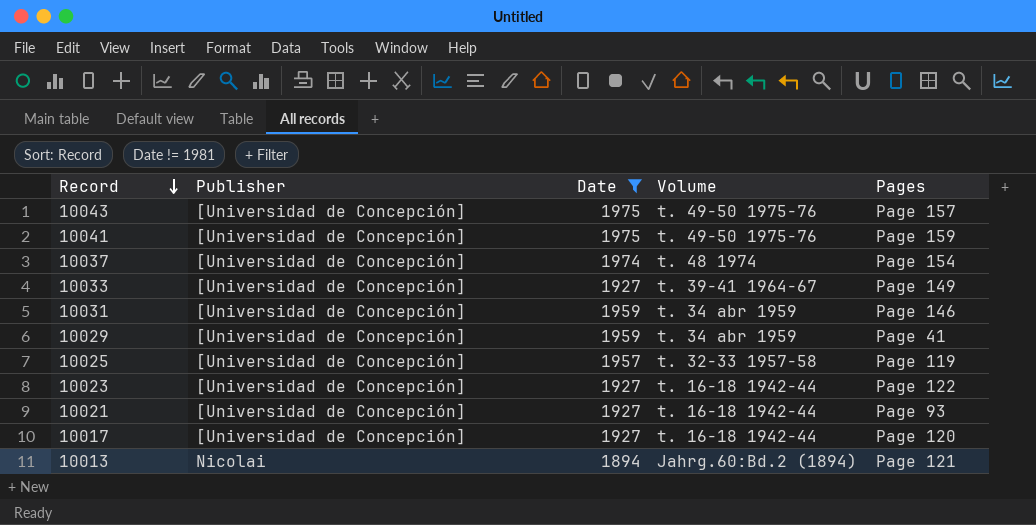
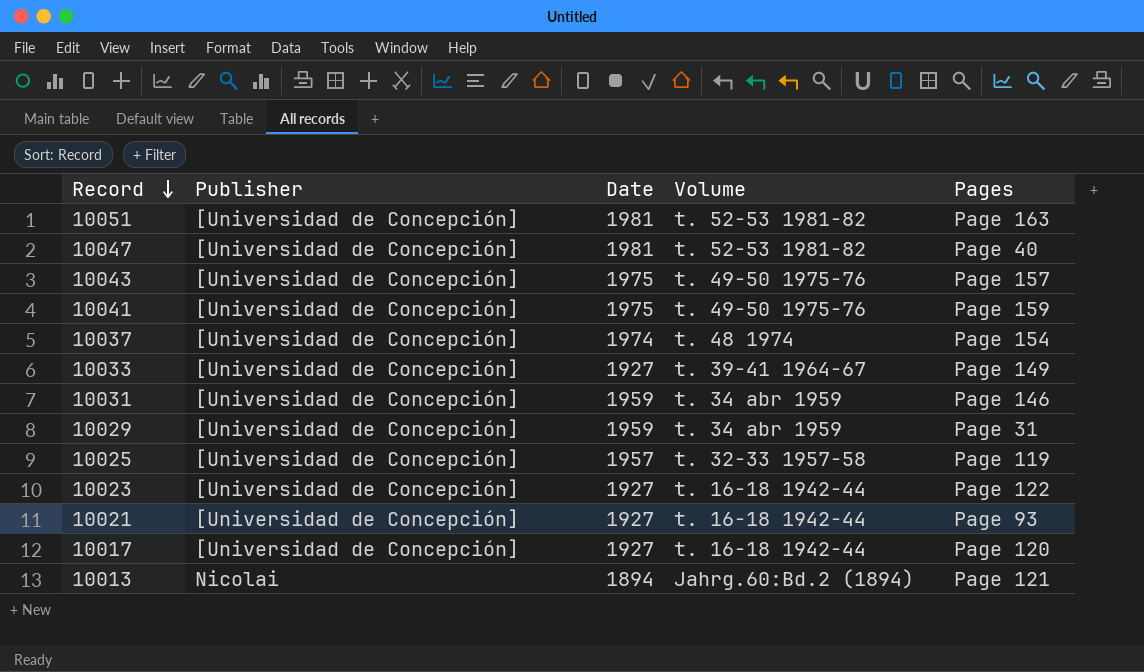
filter: Date != 1981 -> none
10029 | Pages: Page 41 -> Page 31

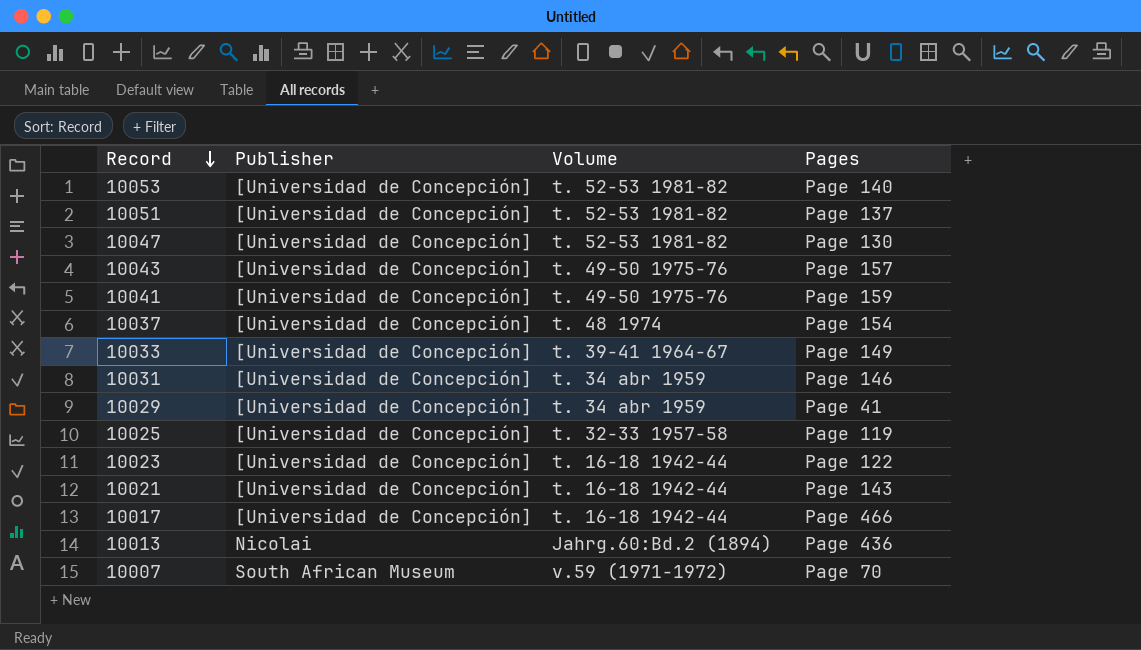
column Date | position: 3 -> none
row 10053: none -> [Universidad de Concepción] | t. 52-53 1981-82 | Page 140
10051 | Pages: Page 163 -> Page 137
10047 | Pages: Page 40 -> Page 130
10029 | Pages: Page 31 -> Page 41
10021 | Pages: Page 93 -> Page 143
10017 | Pages: Page 120 -> Page 466
10013 | Pages: Page 121 -> Page 436
row 10007: none -> South African Museum | v.59 (1971-1972) | Page 70

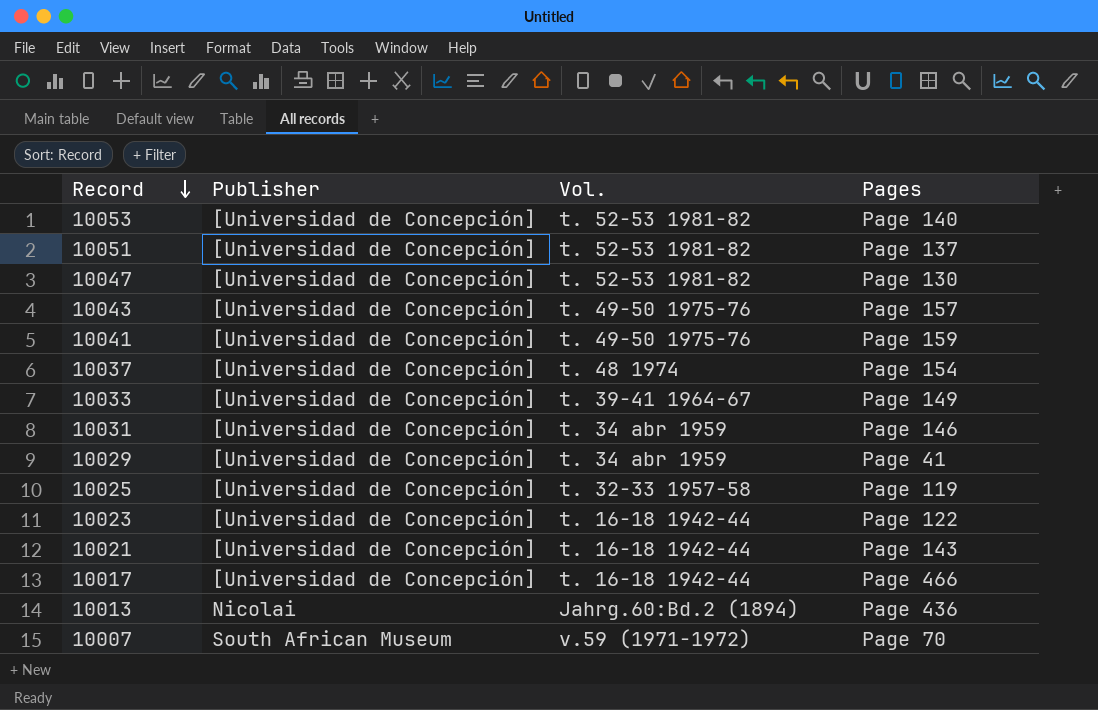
column name: Volume -> Vol.

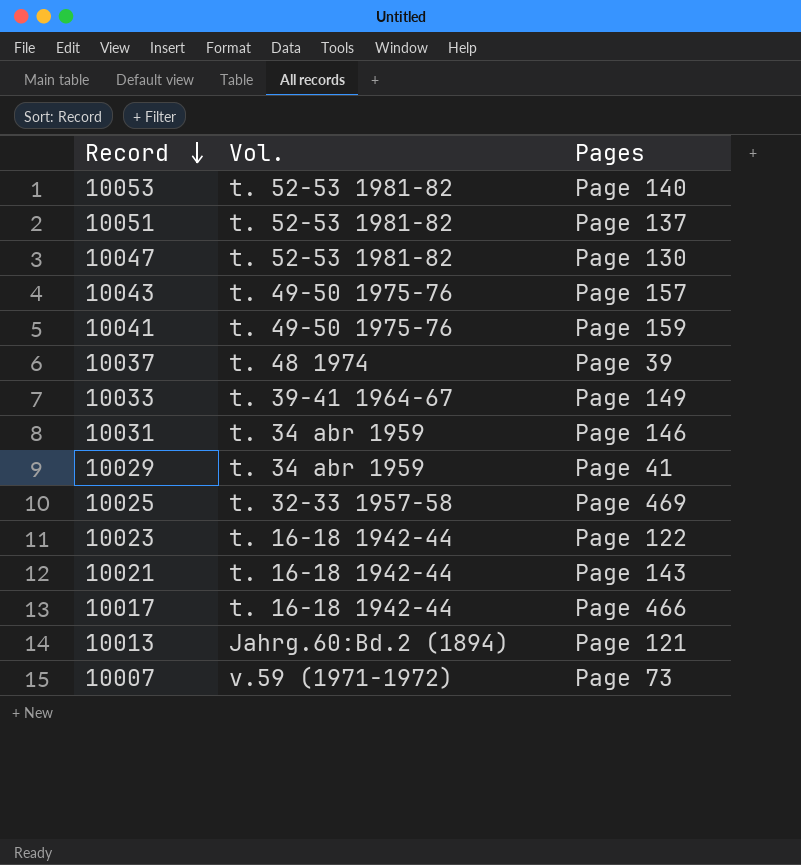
column Publisher | position: 2 -> none
10037 | Pages: Page 154 -> Page 39
10025 | Pages: Page 119 -> Page 469
10013 | Pages: Page 436 -> Page 121
10007 | Pages: Page 70 -> Page 73

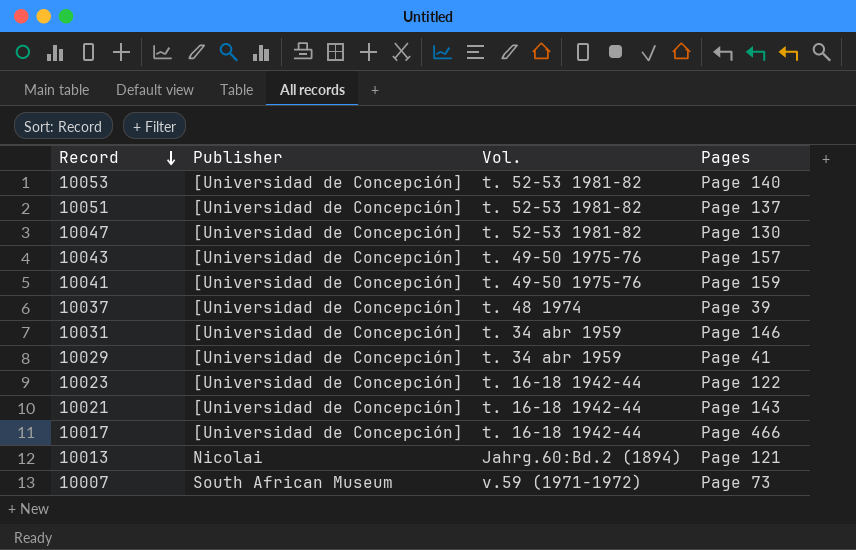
column Publisher | position: none -> 2
row 10033: t. 39-41 1964-67 | Page 149 -> none
row 10025: t. 32-33 1957-58 | Page 469 -> none

